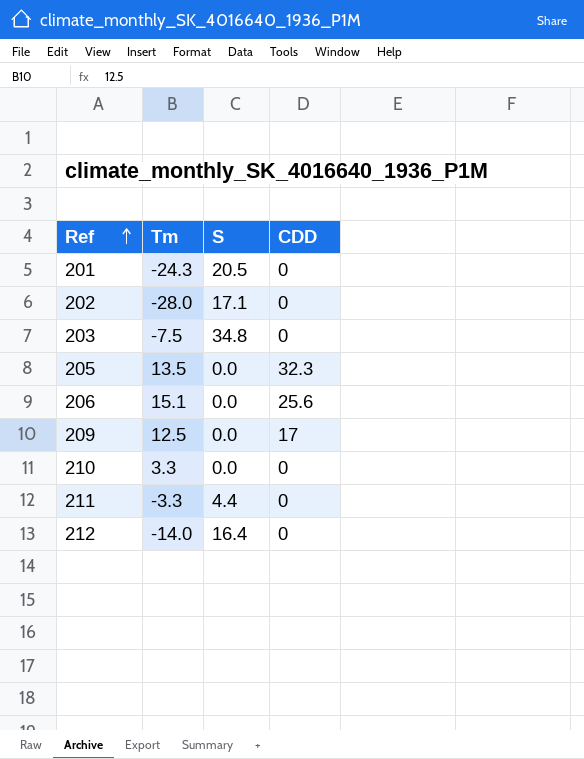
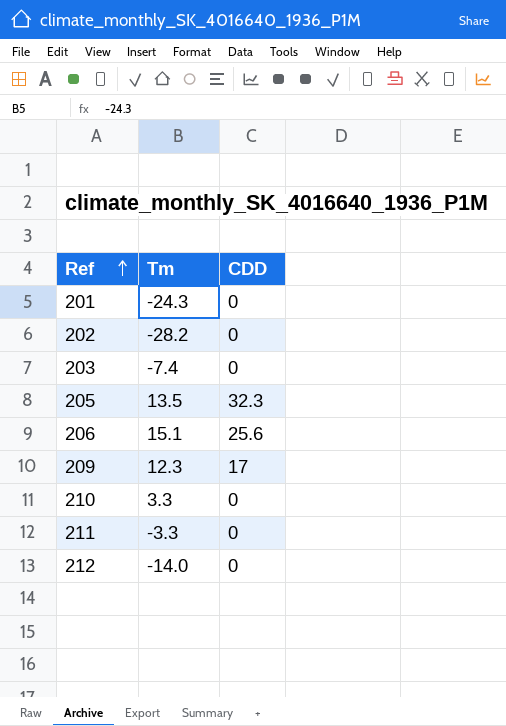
column S | position: 3 -> none
202 | Tm: -28.0 -> -28.2
203 | Tm: -7.5 -> -7.4
209 | Tm: 12.5 -> 12.3

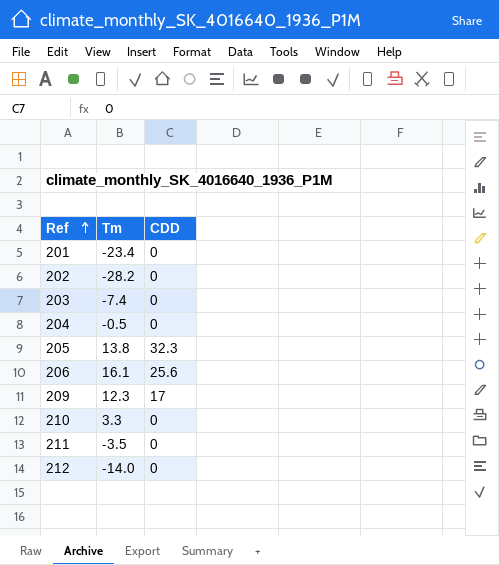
201 | Tm: -24.3 -> -23.4
row 204: none -> -0.5 | 0
205 | Tm: 13.5 -> 13.8
206 | Tm: 15.1 -> 16.1
211 | Tm: -3.3 -> -3.5

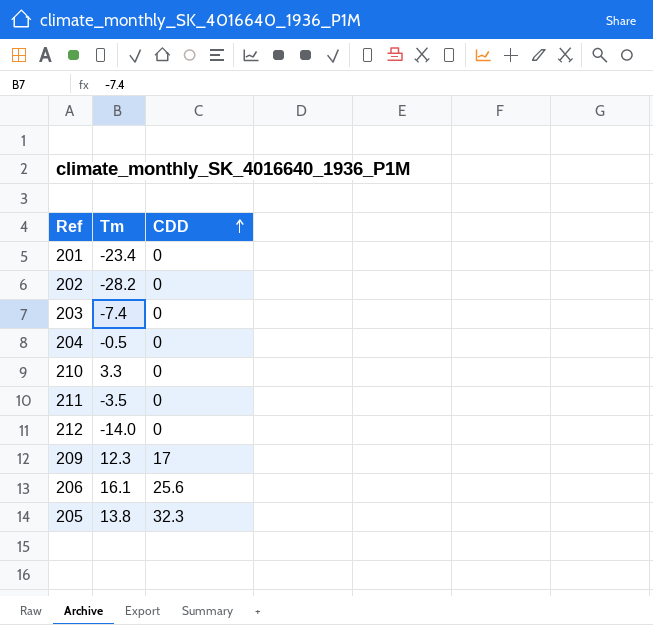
row order: Ref ascending -> CDD ascending

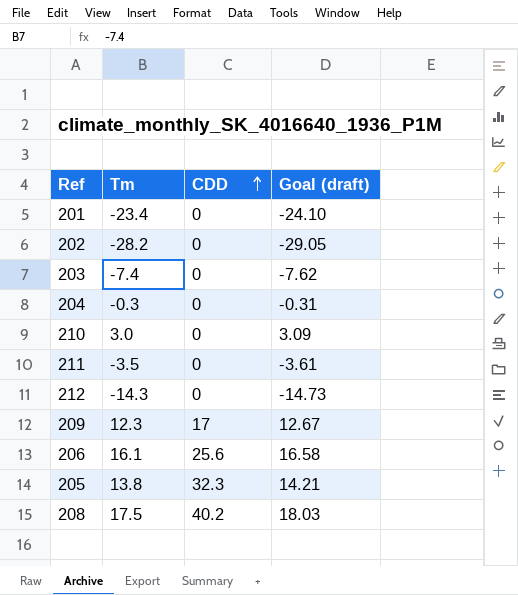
column Goal (draft) | formula: none -> [Tm] * 1.03
204 | Tm: -0.5 -> -0.3
210 | Tm: 3.3 -> 3.0
212 | Tm: -14.0 -> -14.3
row 208: none -> 17.5 | 40.2 | 18.03

